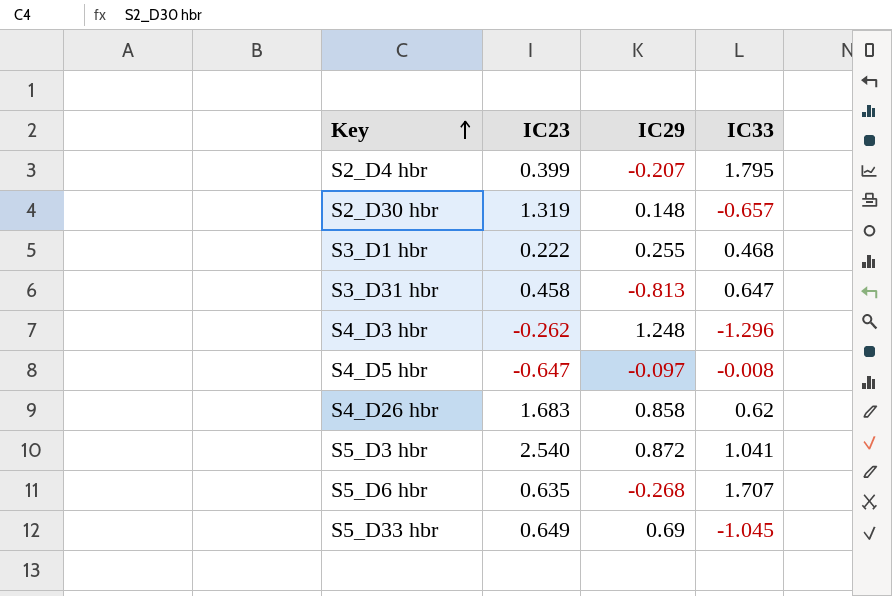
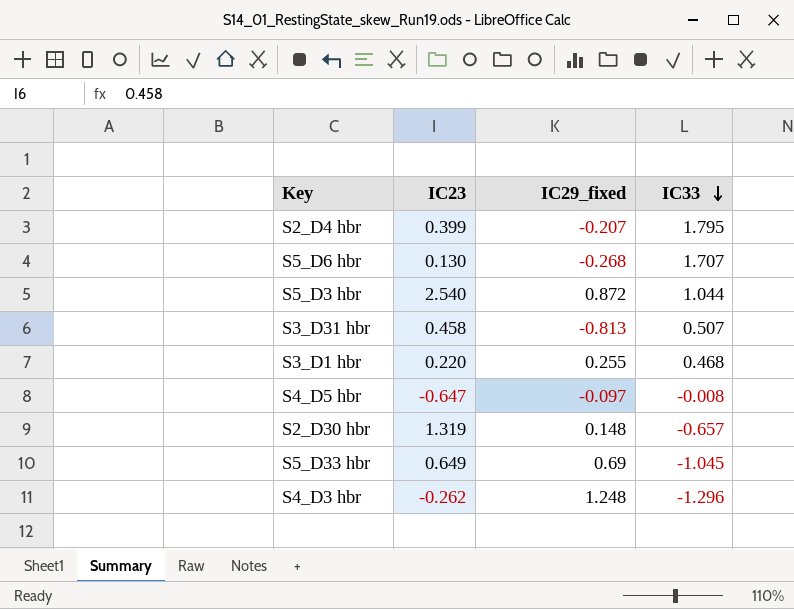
row order: Key ascending -> IC33 descending
column name: IC29 -> IC29_fixed
row S4_D26 hbr: 1.683 | 0.858 | 0.62 -> none
S5_D6 hbr | IC23: 0.635 -> 0.130
S5_D3 hbr | IC33: 1.041 -> 1.044
S3_D31 hbr | IC33: 0.647 -> 0.507
S3_D1 hbr | IC23: 0.222 -> 0.220

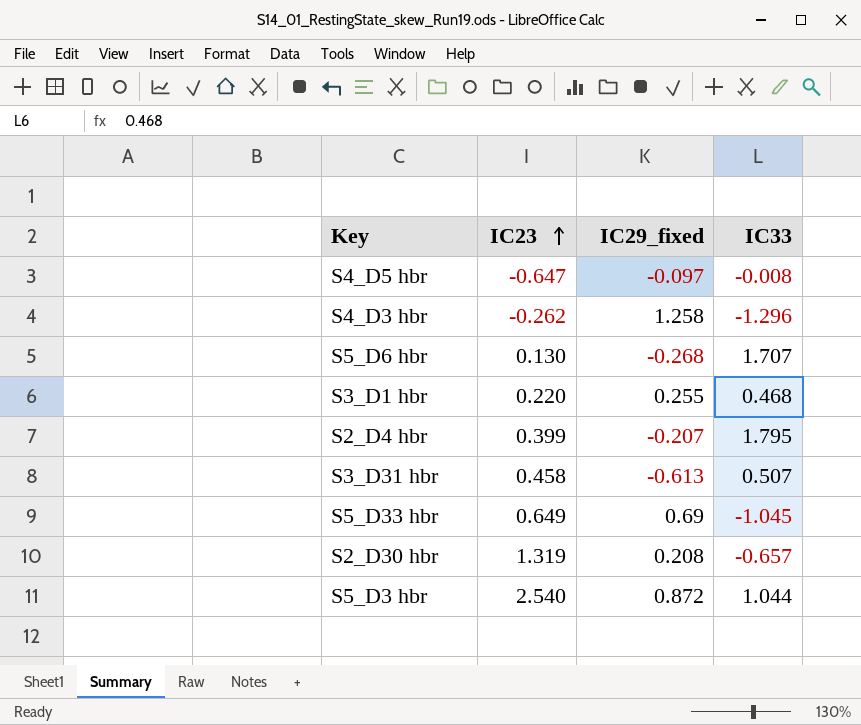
row order: IC33 descending -> IC23 ascending
S4_D3 hbr | IC29_fixed: 1.248 -> 1.258
S3_D31 hbr | IC29_fixed: -0.813 -> -0.613
S2_D30 hbr | IC29_fixed: 0.148 -> 0.208

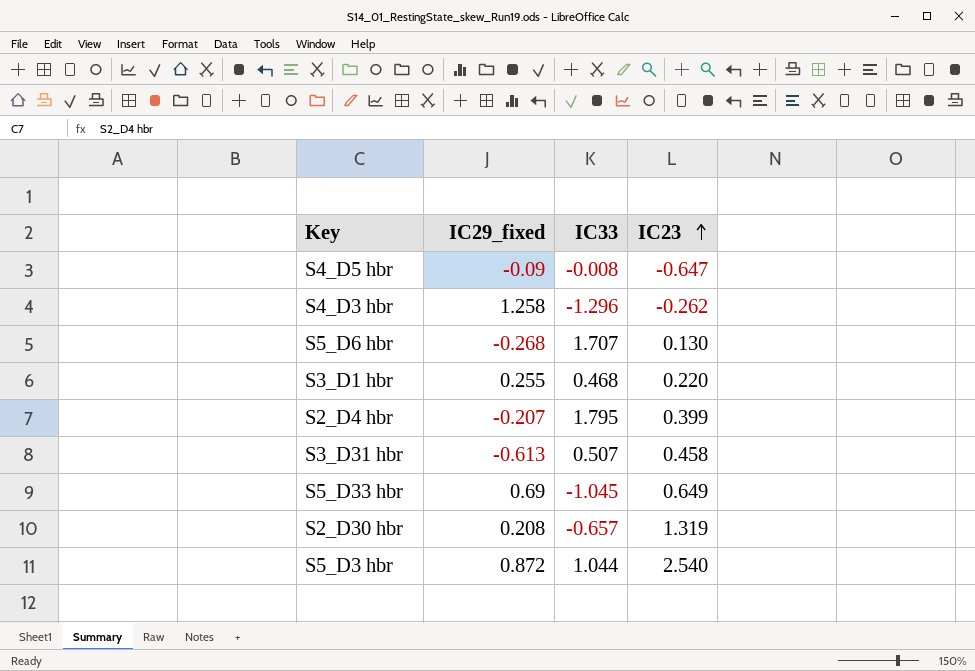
column IC23 | position: 2 -> 4
S4_D5 hbr | IC29_fixed: -0.097 -> -0.09

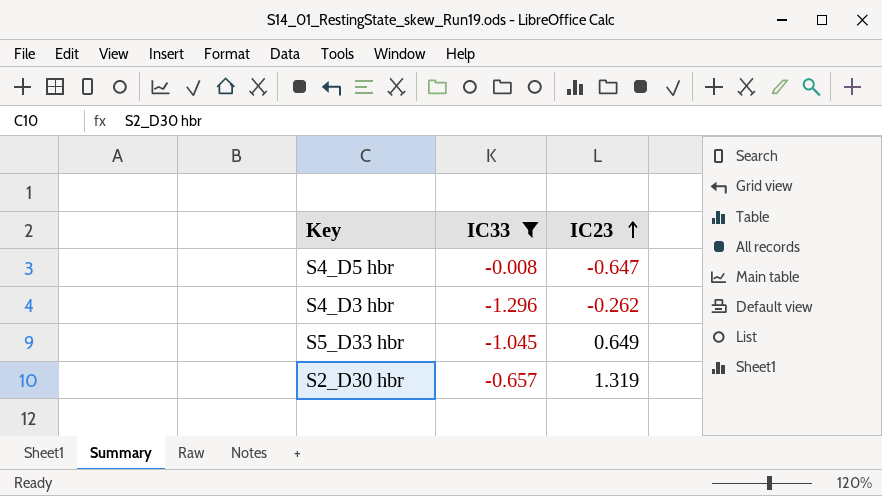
filter: none -> IC33 <= -0.008
column IC29_fixed | position: 2 -> none

